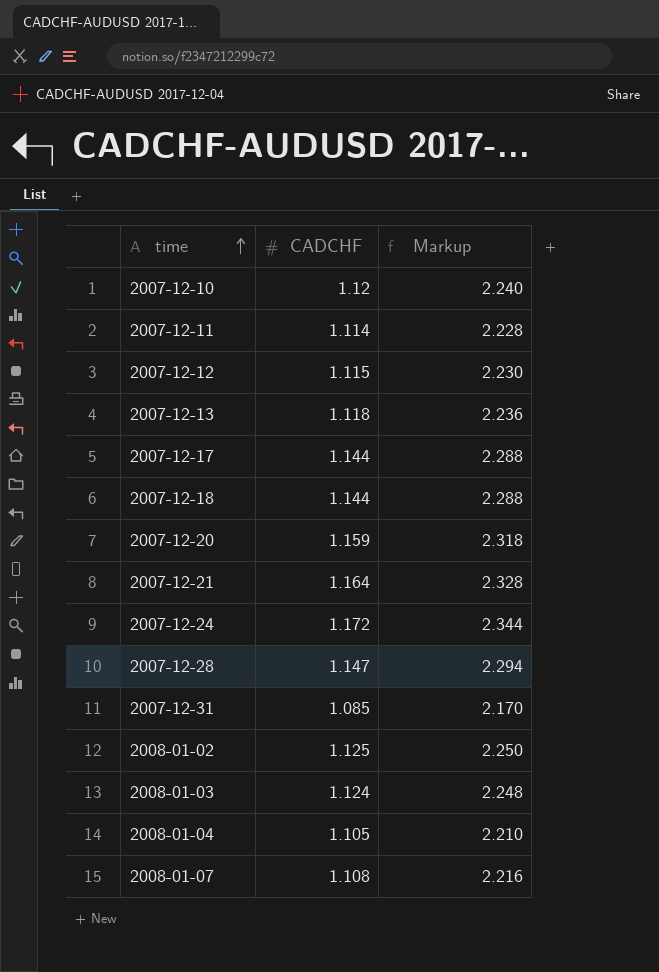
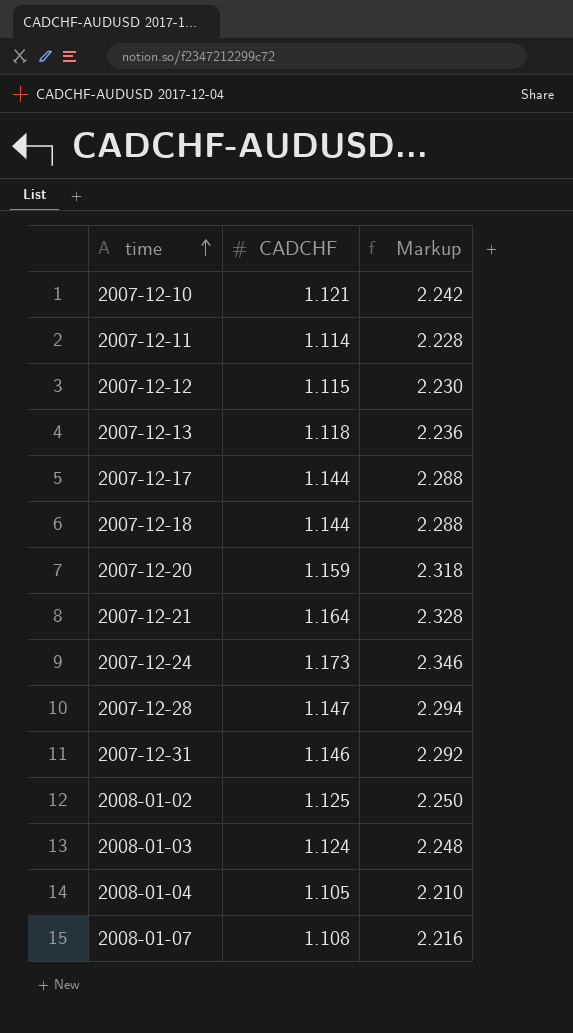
2007-12-10 | CADCHF: 1.12 -> 1.121
2007-12-10 | Markup: 2.240 -> 2.242
2007-12-24 | CADCHF: 1.172 -> 1.173
2007-12-24 | Markup: 2.344 -> 2.346
2007-12-31 | CADCHF: 1.085 -> 1.146
2007-12-31 | Markup: 2.170 -> 2.292

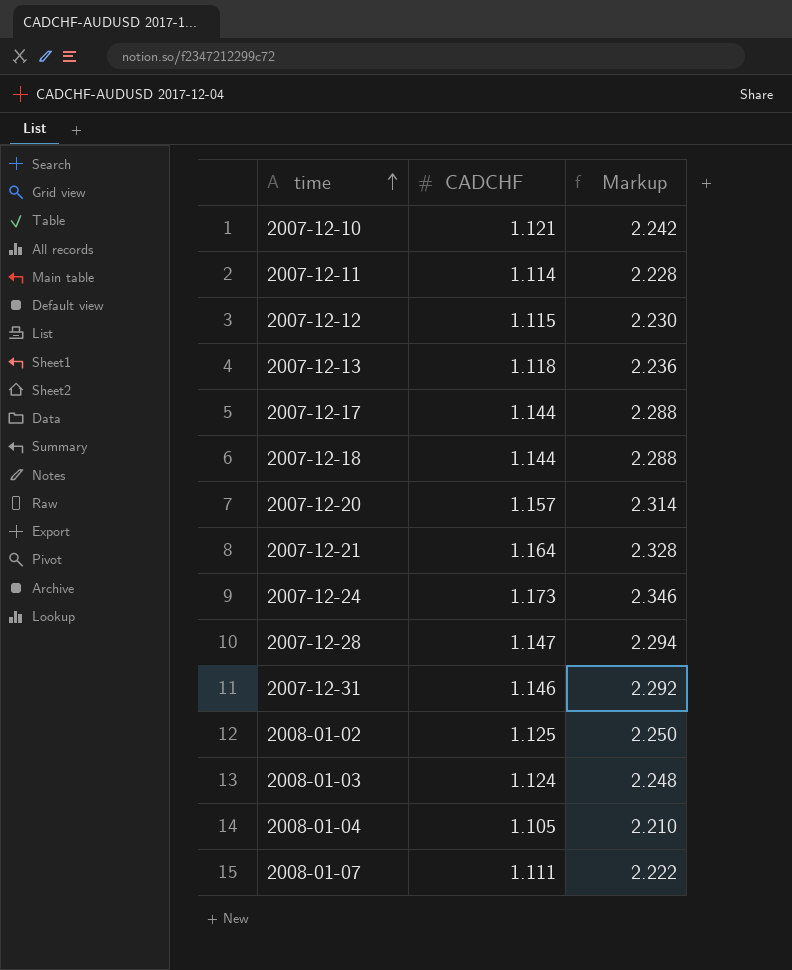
2007-12-20 | CADCHF: 1.159 -> 1.157
2007-12-20 | Markup: 2.318 -> 2.314
2008-01-07 | CADCHF: 1.108 -> 1.111
2008-01-07 | Markup: 2.216 -> 2.222

